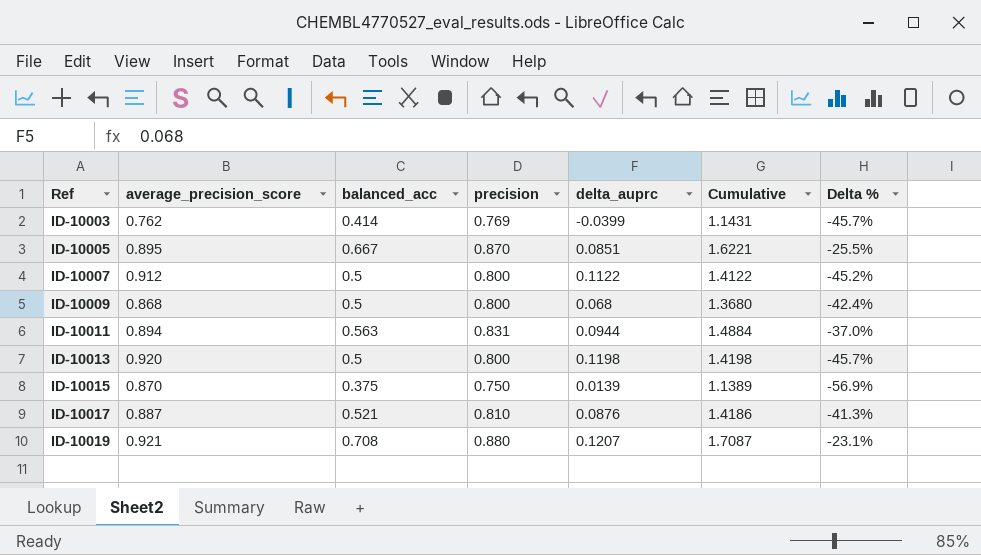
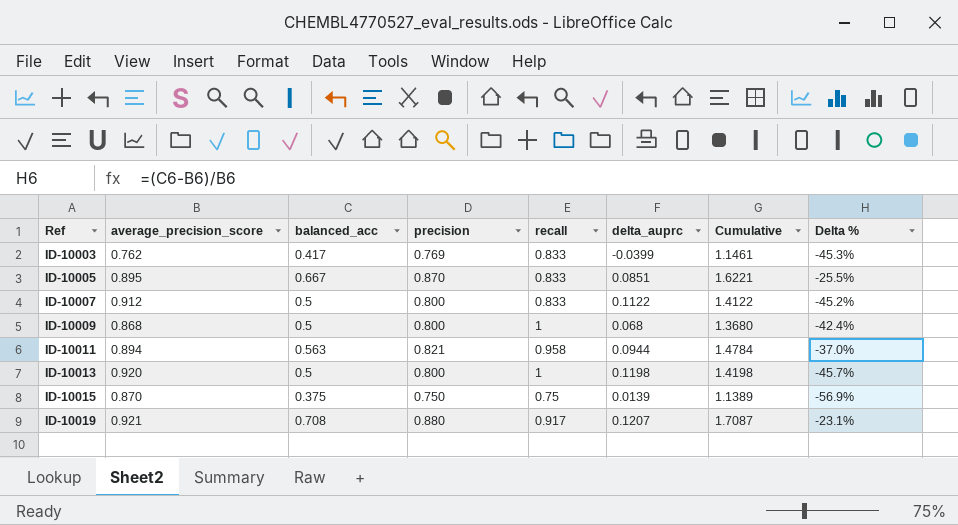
column recall | position: none -> 5
row ID-10017: 0.887 | 0.521 | 0.810 | 0.0876 | 1.4186 | -41.3% -> none
ID-10003 | balanced_acc: 0.414 -> 0.417
ID-10003 | Cumulative: 1.1431 -> 1.1461
ID-10003 | Delta %: -45.7% -> -45.3%
ID-10011 | precision: 0.831 -> 0.821
ID-10011 | Cumulative: 1.4884 -> 1.4784

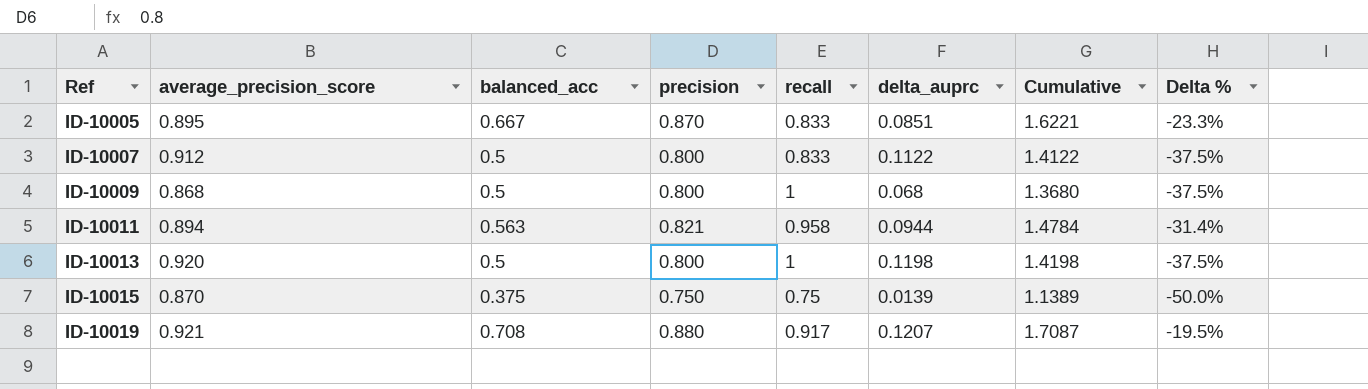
column Delta % | formula: ([balanced_acc] - [average_precision_score]) / [average_precision_score] -> ([balanced_acc] - [precision]) / [precision]
row ID-10003: 0.762 | 0.417 | 0.769 | 0.833 | -0.0399 | 1.1461 | -45.3% -> none

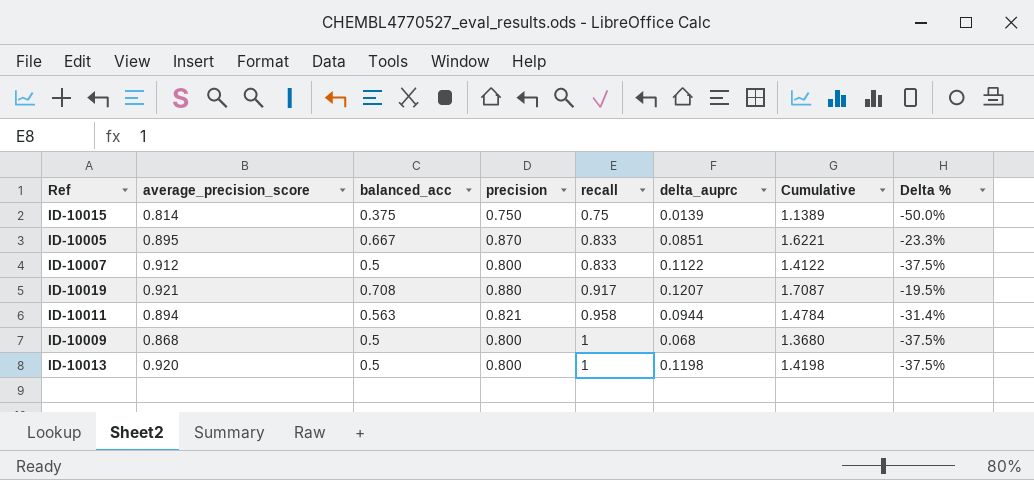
row order: Ref ascending -> recall ascending
ID-10015 | average_precision_score: 0.870 -> 0.814

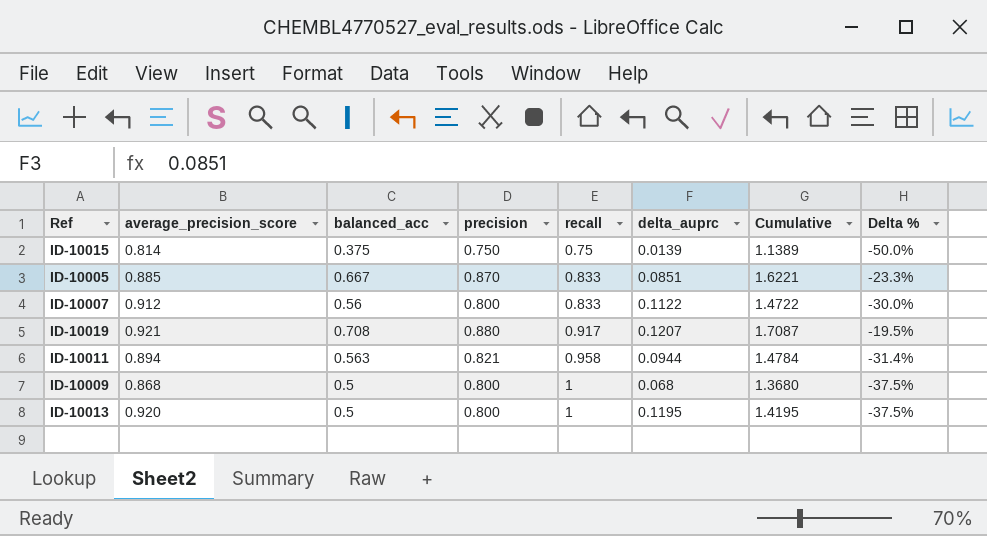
ID-10005 | average_precision_score: 0.895 -> 0.885
ID-10007 | balanced_acc: 0.5 -> 0.56
ID-10007 | Cumulative: 1.4122 -> 1.4722
ID-10007 | Delta %: -37.5% -> -30.0%
ID-10013 | delta_auprc: 0.1198 -> 0.1195
ID-10013 | Cumulative: 1.4198 -> 1.4195

